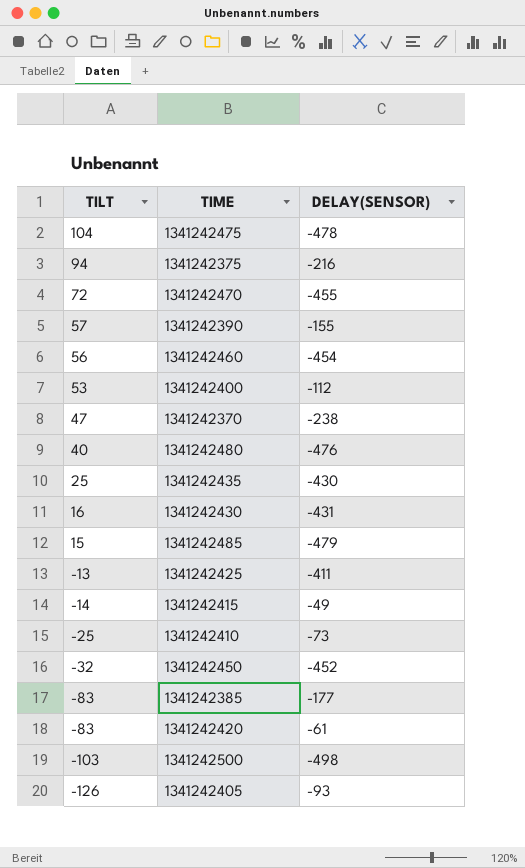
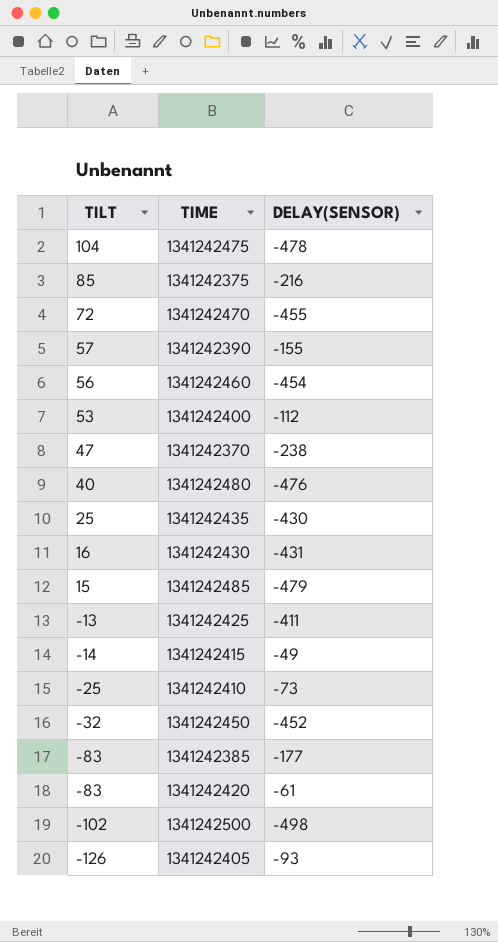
1341242375 | TILT: 94 -> 85
1341242500 | TILT: -103 -> -102

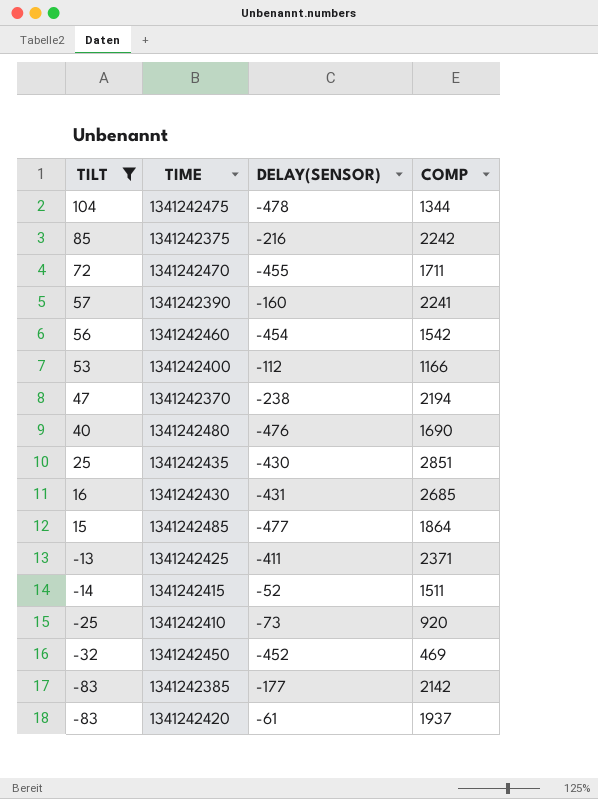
filter: none -> TILT >= -83
column COMP | position: none -> 4
1341242390 | DELAY(SENSOR): -155 -> -160
1341242485 | DELAY(SENSOR): -479 -> -477
1341242415 | DELAY(SENSOR): -49 -> -52

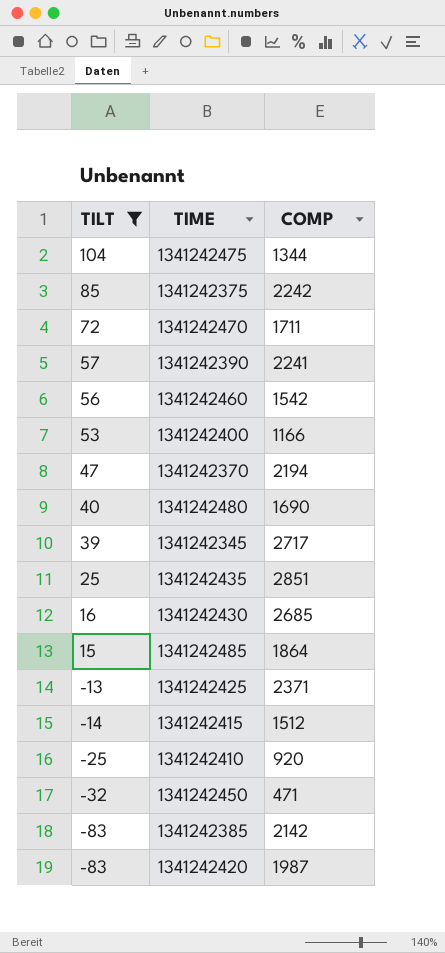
column DELAY(SENSOR) | position: 3 -> none
row 1341242345: none -> 39 | 2717
1341242415 | COMP: 1511 -> 1512
1341242450 | COMP: 469 -> 471
1341242420 | COMP: 1937 -> 1987

